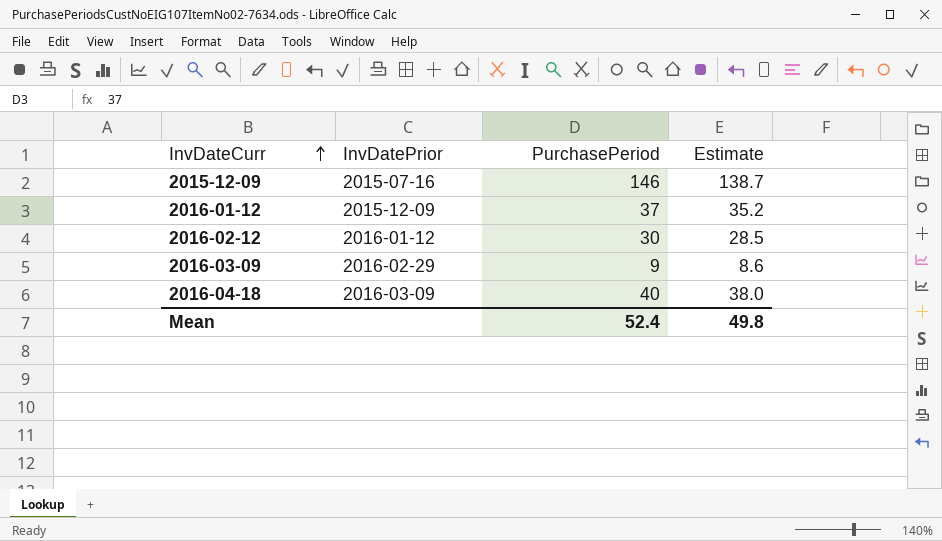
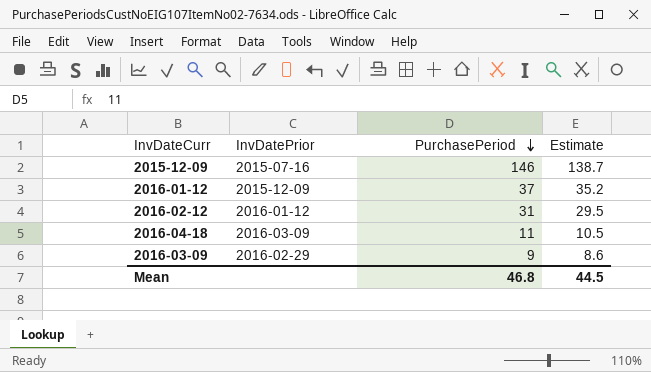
row order: InvDateCurr ascending -> PurchasePeriod descending
2016-02-12 | PurchasePeriod: 30 -> 31
2016-02-12 | Estimate: 28.5 -> 29.5
2016-04-18 | PurchasePeriod: 40 -> 11
2016-04-18 | Estimate: 38.0 -> 10.5
Mean | PurchasePeriod: 52.4 -> 46.8
Mean | Estimate: 49.8 -> 44.5

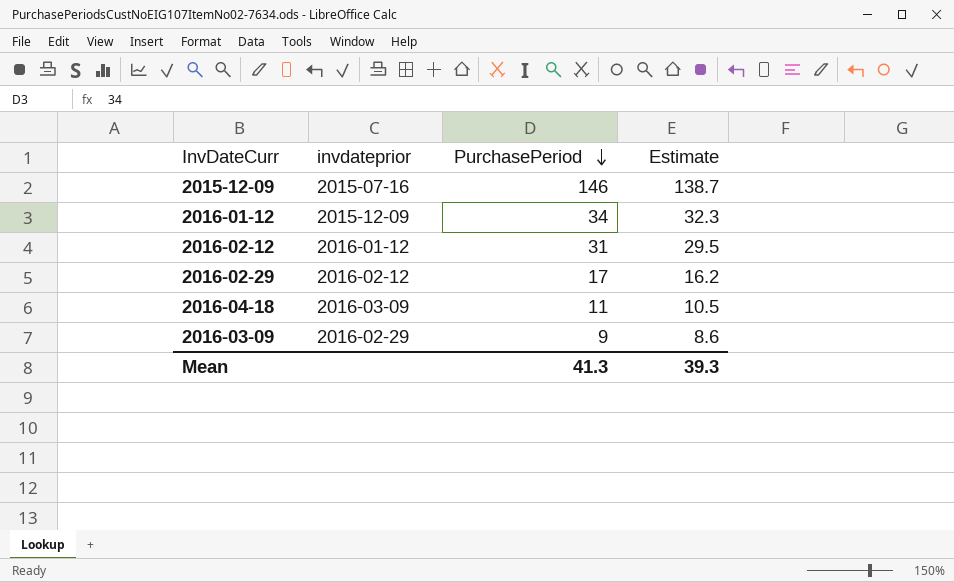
column name: InvDatePrior -> invdateprior
2016-01-12 | PurchasePeriod: 37 -> 34
2016-01-12 | Estimate: 35.2 -> 32.3
row 2016-02-29: none -> 2016-02-12 | 17 | 16.2
Mean | PurchasePeriod: 46.8 -> 41.3
Mean | Estimate: 44.5 -> 39.3

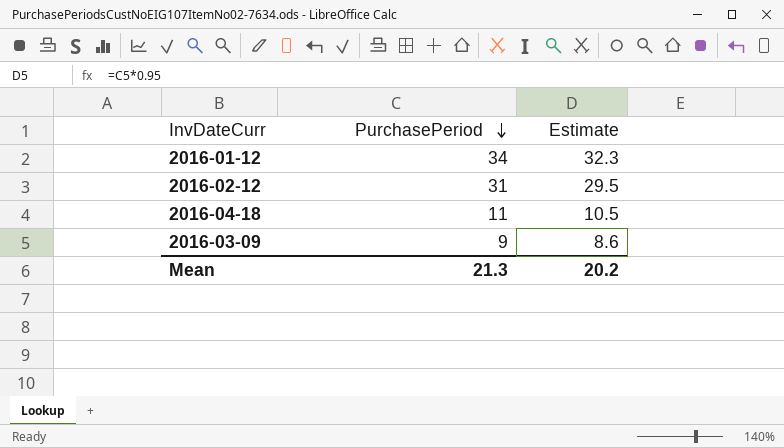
column invdateprior | position: 2 -> none
row 2015-12-09: 2015-07-16 | 146 | 138.7 -> none
row 2016-02-29: 2016-02-12 | 17 | 16.2 -> none
Mean | PurchasePeriod: 41.3 -> 21.3
Mean | Estimate: 39.3 -> 20.2

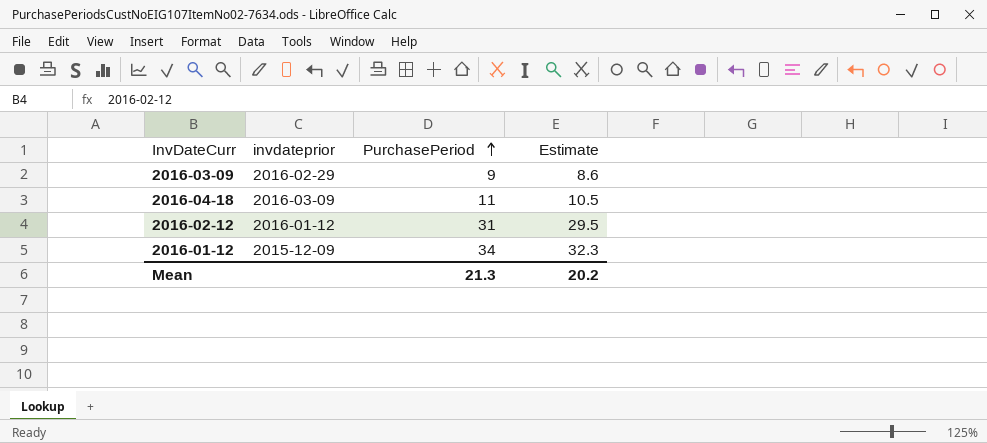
row order: PurchasePeriod descending -> PurchasePeriod ascending
column invdateprior | position: none -> 2

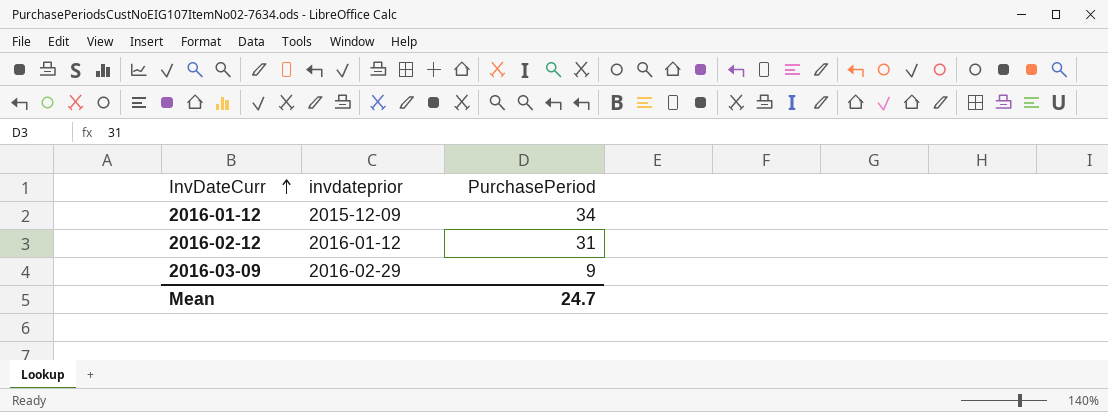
row order: PurchasePeriod ascending -> InvDateCurr ascending
column Estimate | formula: [PurchasePeriod] * 0.95 -> none
row 2016-04-18: 2016-03-09 | 11 | 10.5 -> none
Mean | PurchasePeriod: 21.3 -> 24.7

